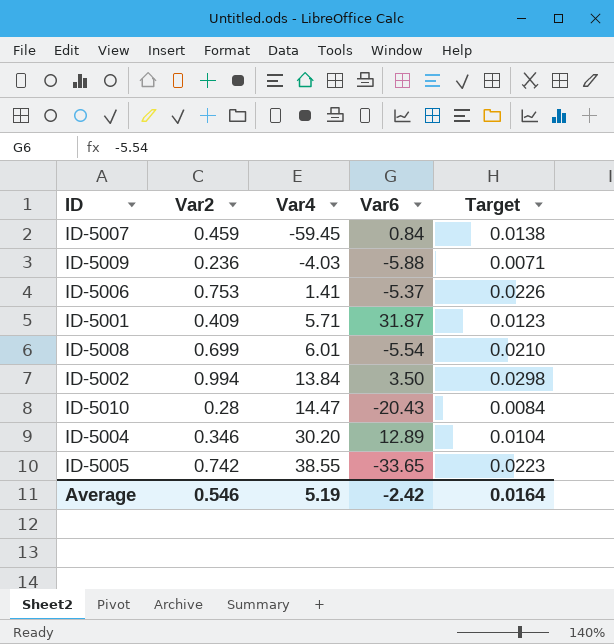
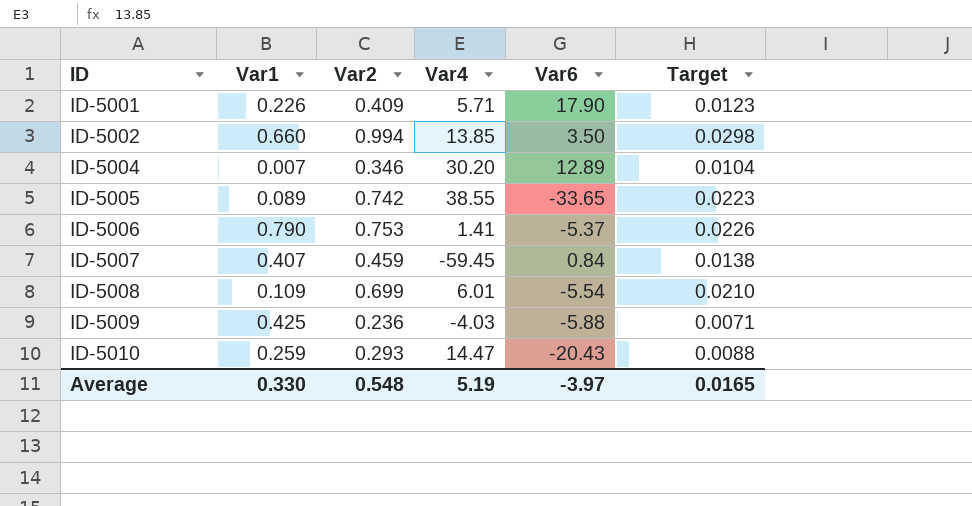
row order: Var4 ascending -> ID ascending
column Var1 | position: none -> 2
ID-5001 | Var6: 31.87 -> 17.90
ID-5002 | Var4: 13.84 -> 13.85
ID-5010 | Var2: 0.28 -> 0.293
ID-5010 | Target: 0.0084 -> 0.0088
Average | Var2: 0.546 -> 0.548
Average | Var6: -2.42 -> -3.97
Average | Target: 0.0164 -> 0.0165

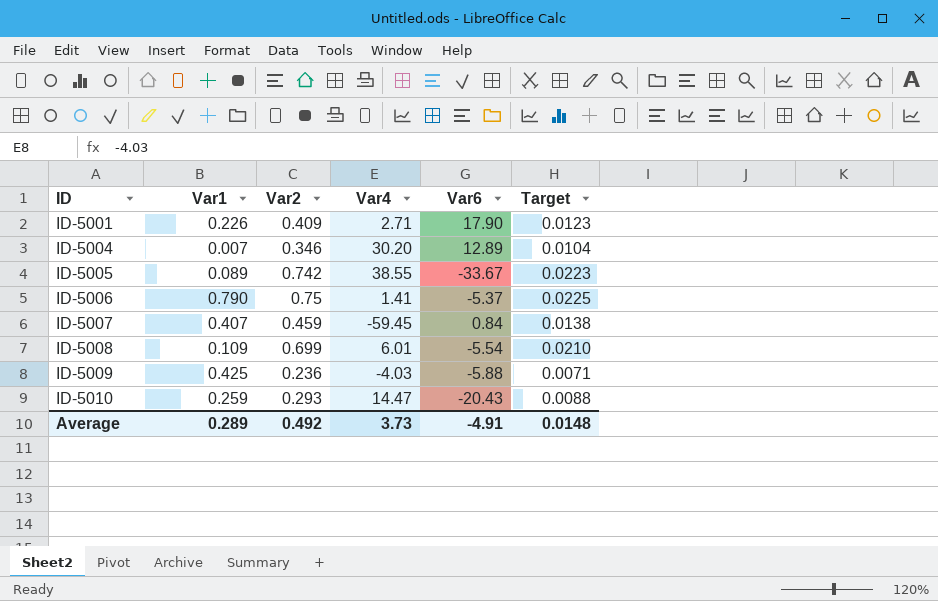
row ID-5002: 0.660 | 0.994 | 13.85 | 3.50 | 0.0298 -> none
ID-5001 | Var4: 5.71 -> 2.71
ID-5005 | Var6: -33.65 -> -33.67
ID-5006 | Var2: 0.753 -> 0.75
ID-5006 | Target: 0.0226 -> 0.0225
Average | Var1: 0.330 -> 0.289
Average | Var2: 0.548 -> 0.492
Average | Var4: 5.19 -> 3.73
Average | Var6: -3.97 -> -4.91
Average | Target: 0.0165 -> 0.0148

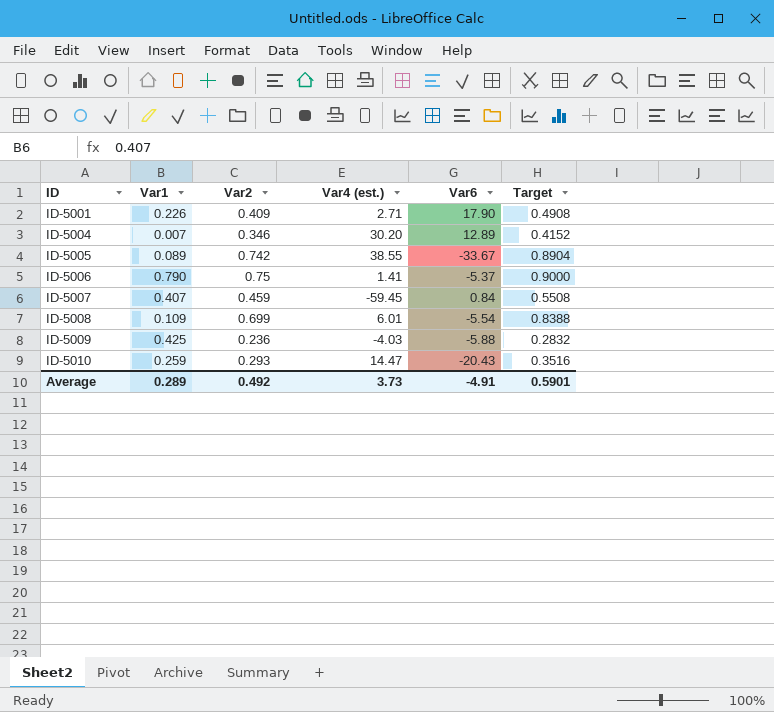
column name: Var4 -> Var4 (est.)
column Target | formula: [Var2] * 0.03 -> [Var2] * 1.2
Average | Target: 0.0148 -> 0.5901

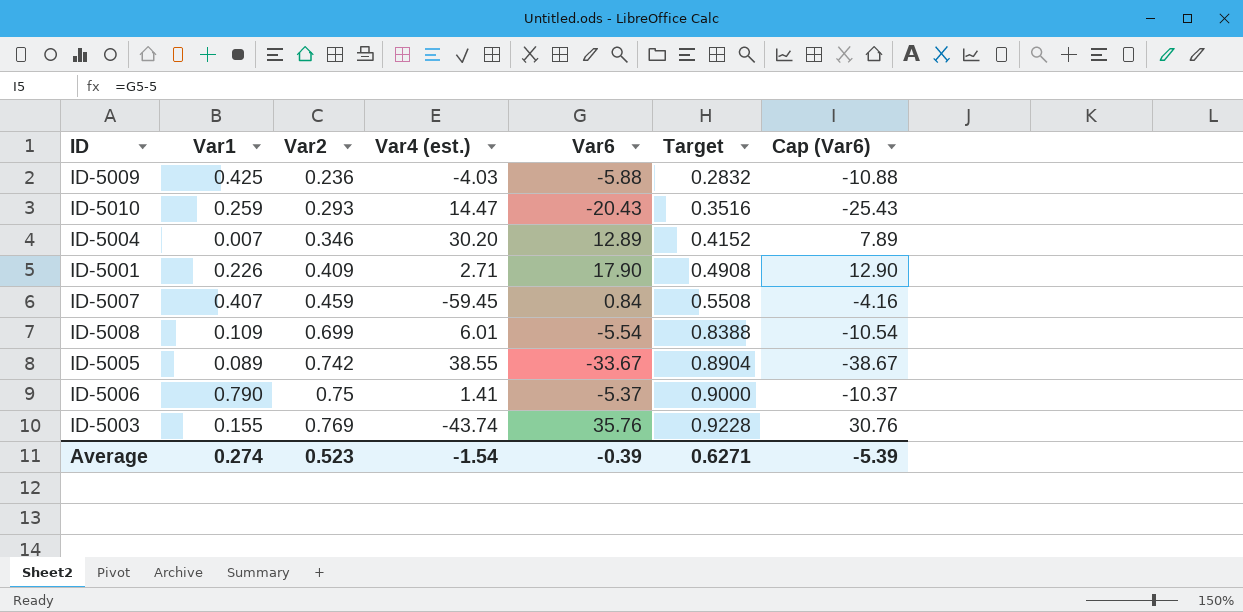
row order: ID ascending -> Var2 ascending
column Cap (Var6) | formula: none -> [Var6] - 5
row ID-5003: none -> 0.155 | 0.769 | -43.74 | 35.76 | 0.9228 | 30.76
Average | Var1: 0.289 -> 0.274
Average | Var2: 0.492 -> 0.523
Average | Var4 (est.): 3.73 -> -1.54
Average | Var6: -4.91 -> -0.39
Average | Target: 0.5901 -> 0.6271

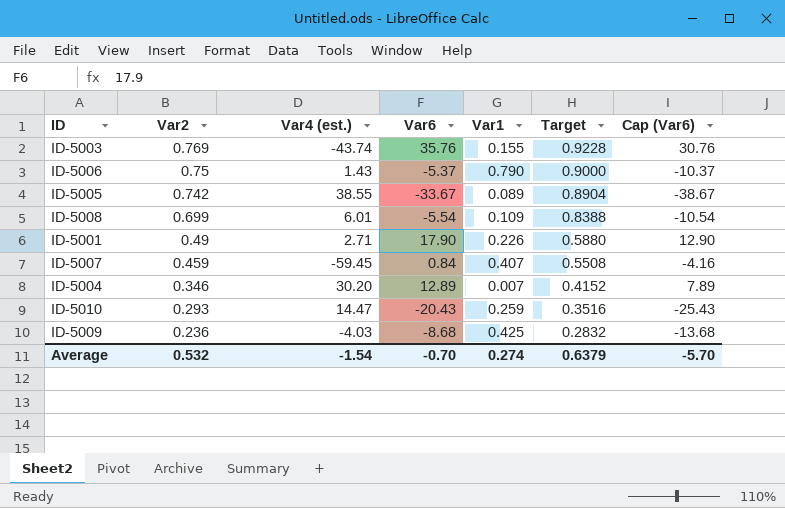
row order: Var2 ascending -> Var2 descending
column Var1 | position: 2 -> 5
ID-5006 | Var4 (est.): 1.41 -> 1.43
ID-5001 | Var2: 0.409 -> 0.49
ID-5001 | Target: 0.4908 -> 0.5880
ID-5009 | Var6: -5.88 -> -8.68
ID-5009 | Cap (Var6): -10.88 -> -13.68
Average | Var2: 0.523 -> 0.532
Average | Var6: -0.39 -> -0.70
Average | Target: 0.6271 -> 0.6379
Average | Cap (Var6): -5.39 -> -5.70

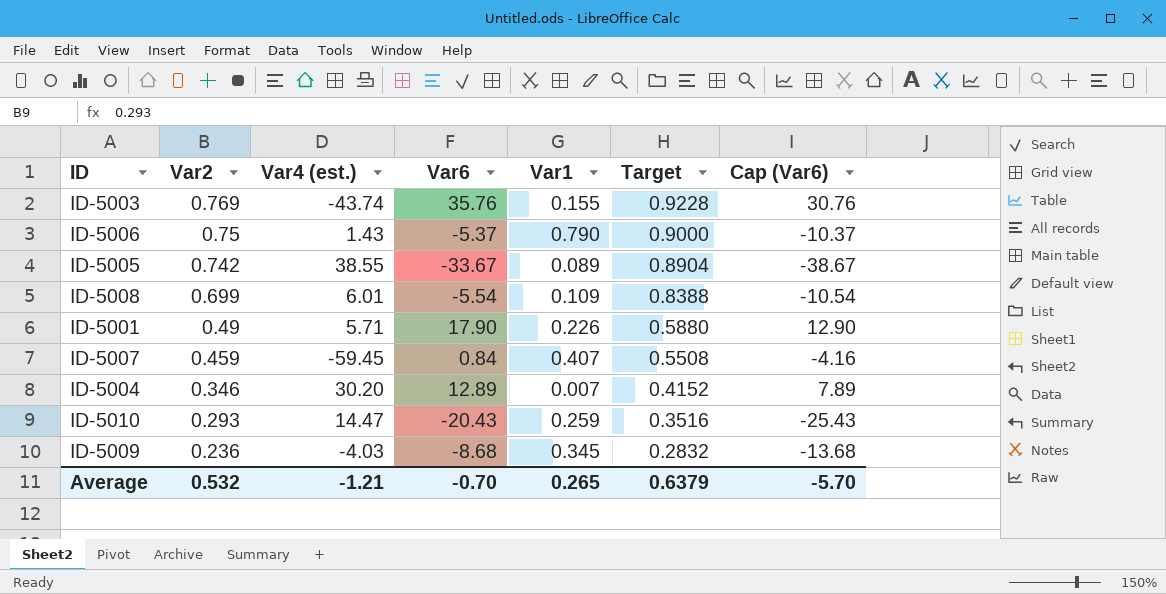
ID-5001 | Var4 (est.): 2.71 -> 5.71
ID-5009 | Var1: 0.425 -> 0.345
Average | Var4 (est.): -1.54 -> -1.21
Average | Var1: 0.274 -> 0.265

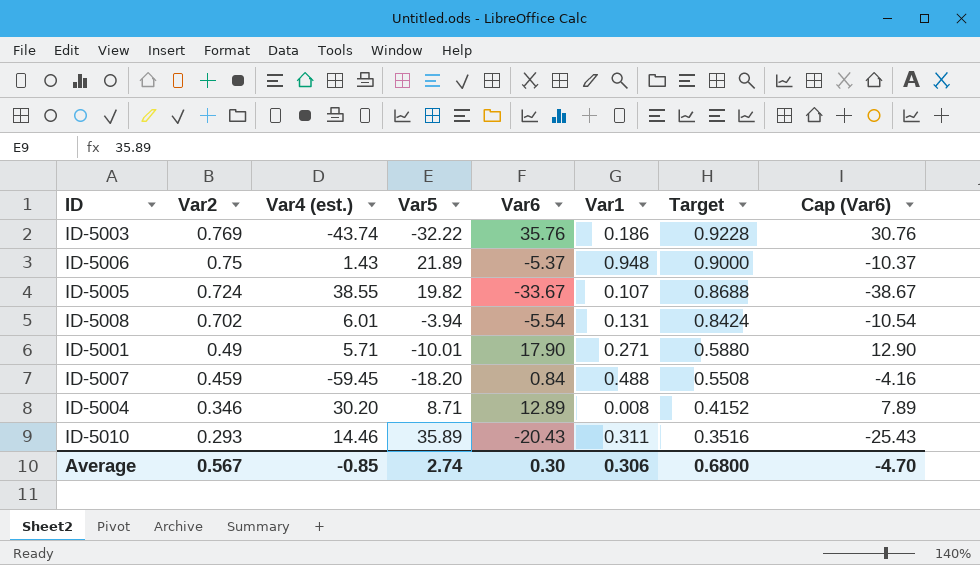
column Var5 | position: none -> 4
row ID-5009: 0.236 | -4.03 | -8.68 | 0.345 | 0.2832 | -13.68 -> none
ID-5003 | Var1: 0.155 -> 0.186
ID-5006 | Var1: 0.790 -> 0.948
ID-5005 | Var2: 0.742 -> 0.724
ID-5005 | Var1: 0.089 -> 0.107
ID-5005 | Target: 0.8904 -> 0.8688
ID-5008 | Var2: 0.699 -> 0.702
ID-5008 | Var1: 0.109 -> 0.131
ID-5008 | Target: 0.8388 -> 0.8424
ID-5001 | Var1: 0.226 -> 0.271
ID-5007 | Var1: 0.407 -> 0.488
ID-5004 | Var1: 0.007 -> 0.008
ID-5010 | Var4 (est.): 14.47 -> 14.46
ID-5010 | Var1: 0.259 -> 0.311
Average | Var2: 0.532 -> 0.567
Average | Var4 (est.): -1.21 -> -0.85
Average | Var6: -0.70 -> 0.30
Average | Var1: 0.265 -> 0.306
Average | Target: 0.6379 -> 0.6800
Average | Cap (Var6): -5.70 -> -4.70

